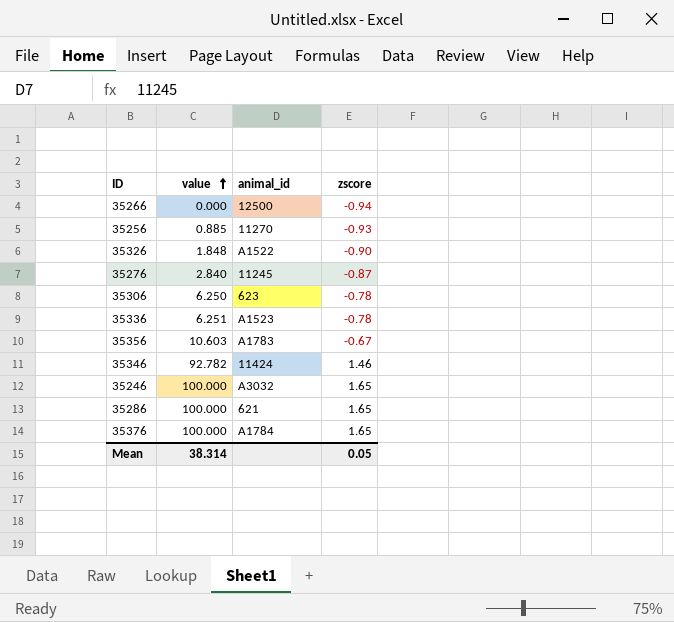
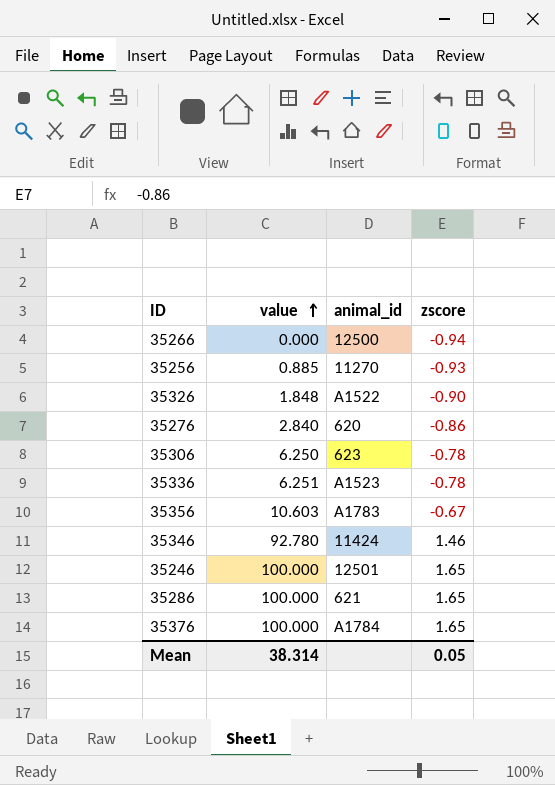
35276 | animal_id: 11245 -> 620
35276 | zscore: -0.87 -> -0.86
35346 | value: 92.782 -> 92.780
35246 | animal_id: A3032 -> 12501

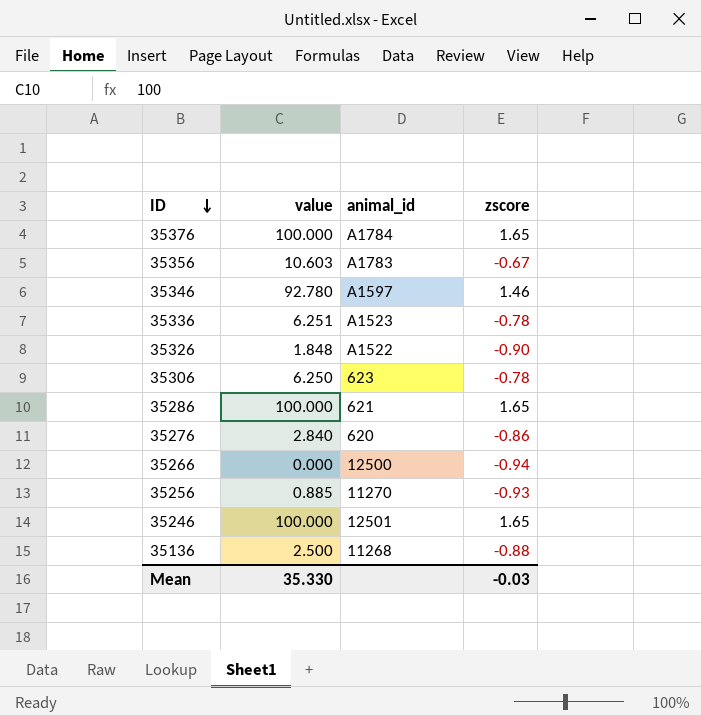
row order: value ascending -> ID descending
35346 | animal_id: 11424 -> A1597
row 35136: none -> 2.500 | 11268 | -0.88
Mean | value: 38.314 -> 35.330
Mean | zscore: 0.05 -> -0.03

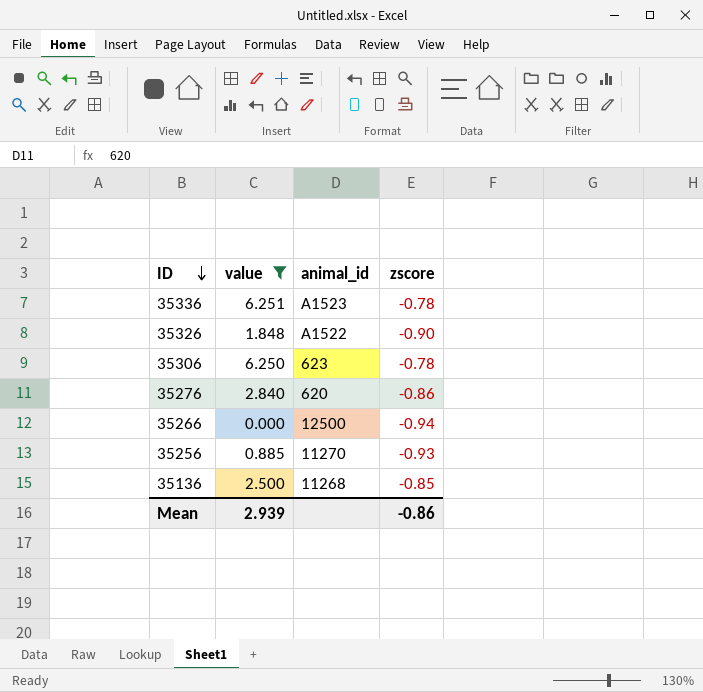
filter: none -> value <= 6.251
35136 | zscore: -0.88 -> -0.85
Mean | value: 35.330 -> 2.939
Mean | zscore: -0.03 -> -0.86

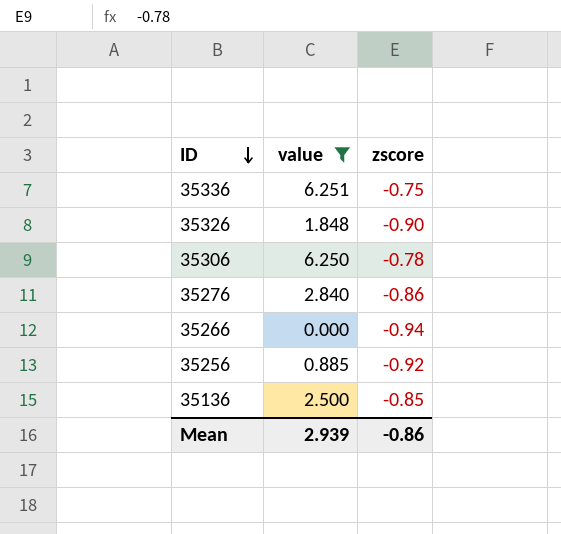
column animal_id | position: 3 -> none
35336 | zscore: -0.78 -> -0.75
35256 | zscore: -0.93 -> -0.92

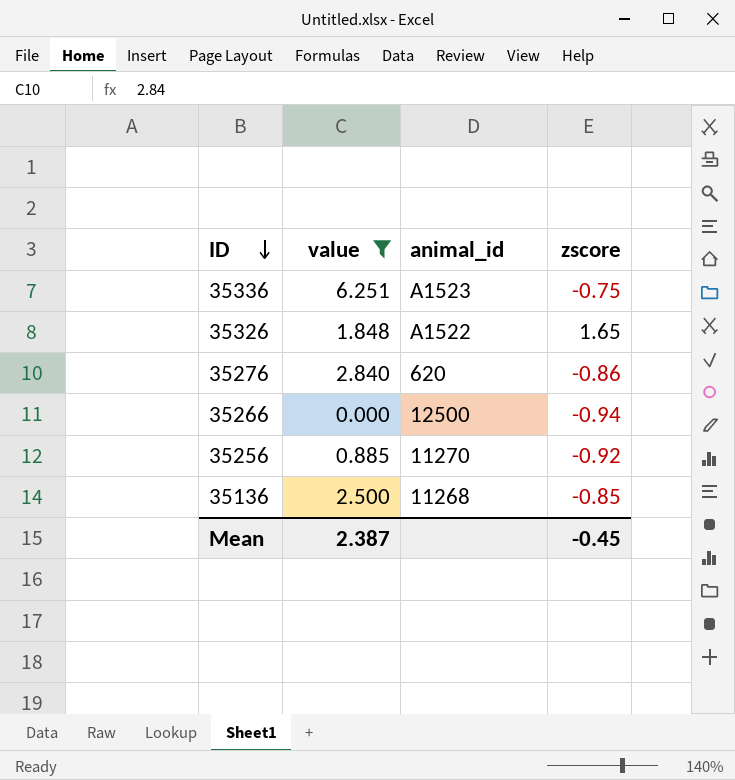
column animal_id | position: none -> 3
row 35306: 6.250 | -0.78 -> none
35326 | zscore: -0.90 -> 1.65
Mean | value: 2.939 -> 2.387
Mean | zscore: -0.86 -> -0.45

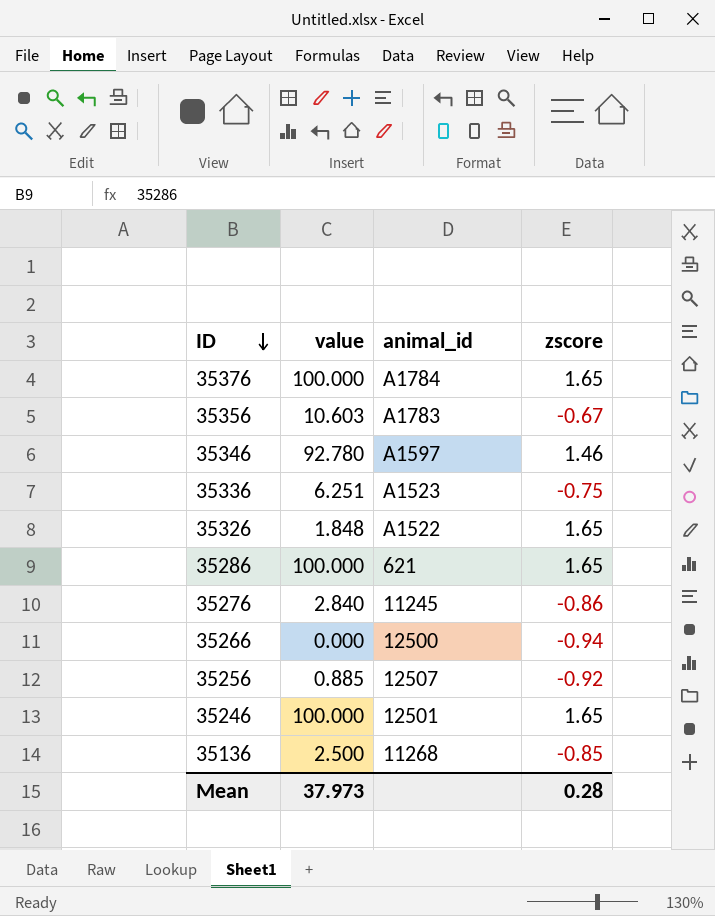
filter: value <= 6.251 -> none
35276 | animal_id: 620 -> 11245
35256 | animal_id: 11270 -> 12507
Mean | value: 2.387 -> 37.973
Mean | zscore: -0.45 -> 0.28

